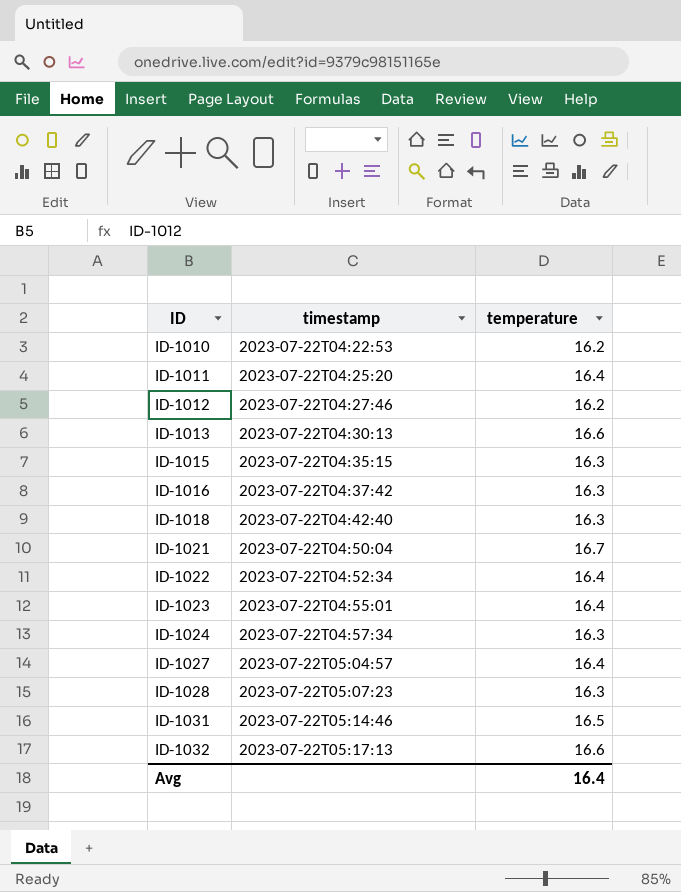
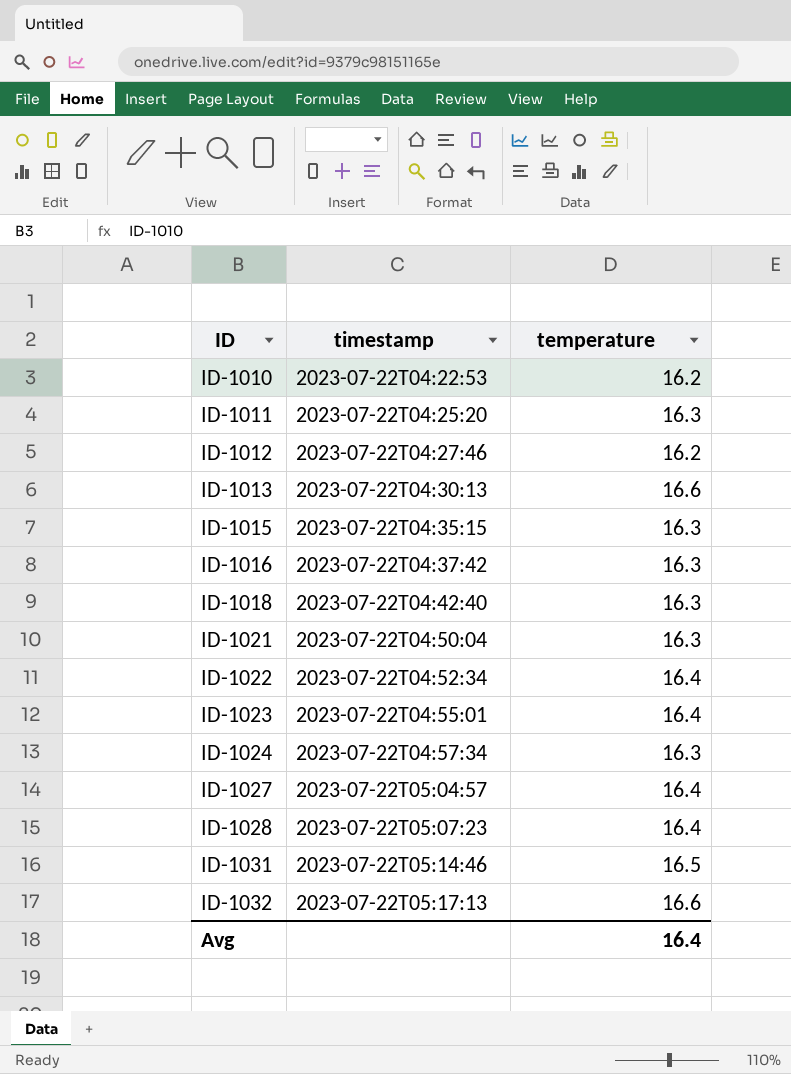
ID-1011 | temperature: 16.4 -> 16.3
ID-1021 | temperature: 16.7 -> 16.3
ID-1028 | temperature: 16.3 -> 16.4

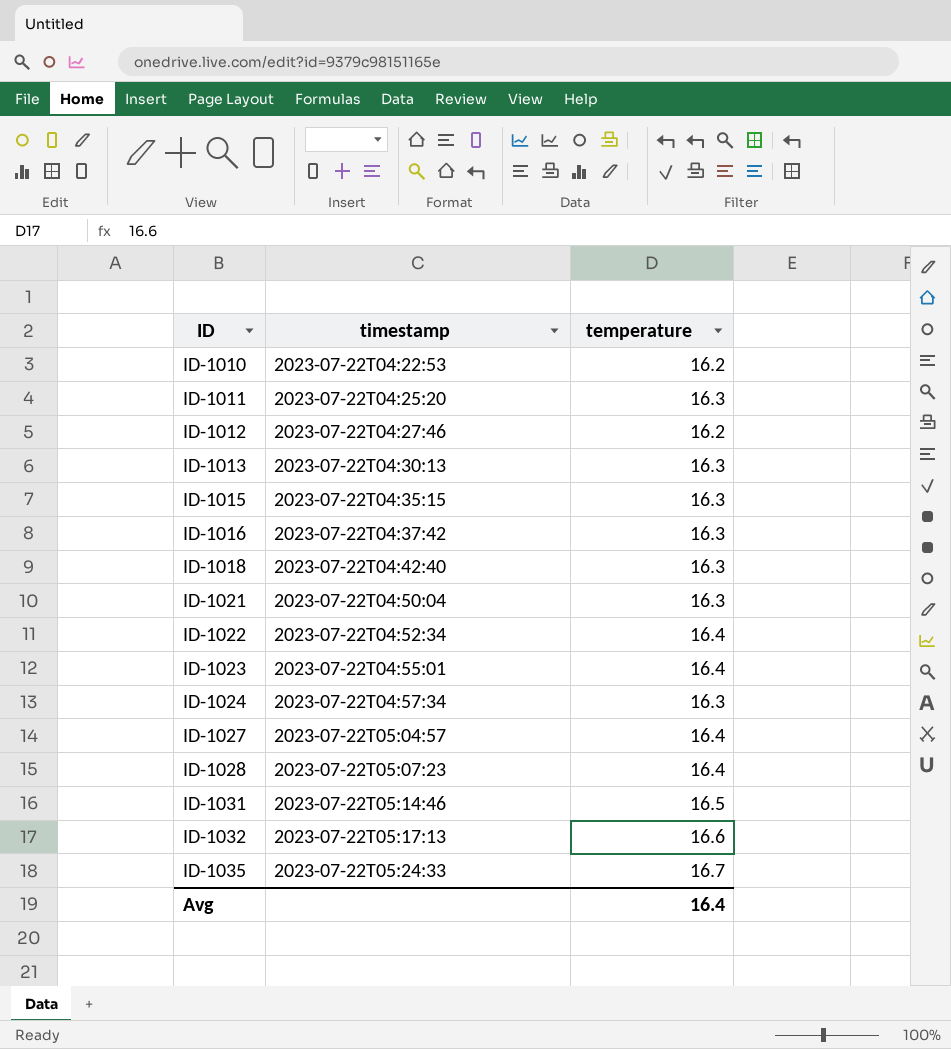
ID-1013 | temperature: 16.6 -> 16.3
row ID-1035: none -> 2023-07-22T05:24:33 | 16.7

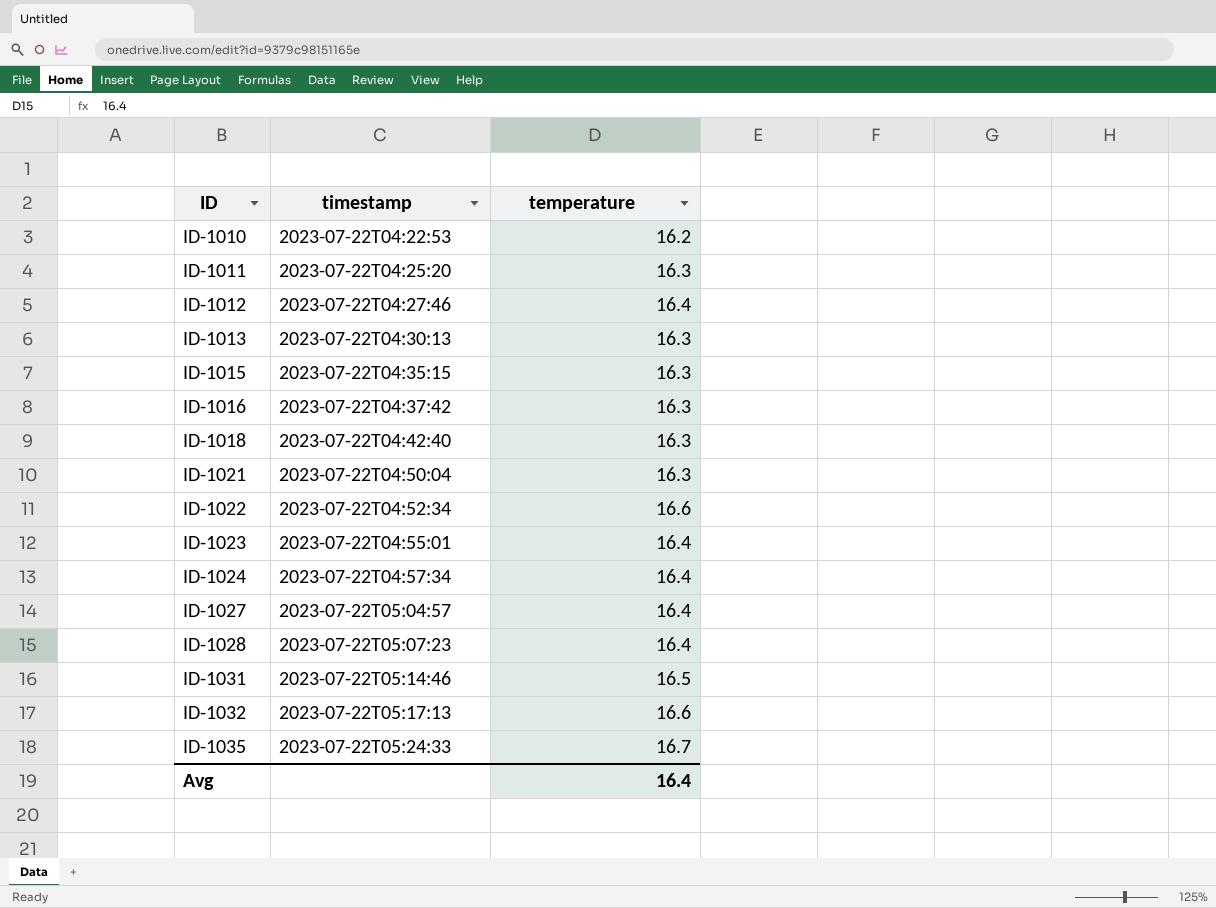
ID-1012 | temperature: 16.2 -> 16.4
ID-1022 | temperature: 16.4 -> 16.6
ID-1024 | temperature: 16.3 -> 16.4

